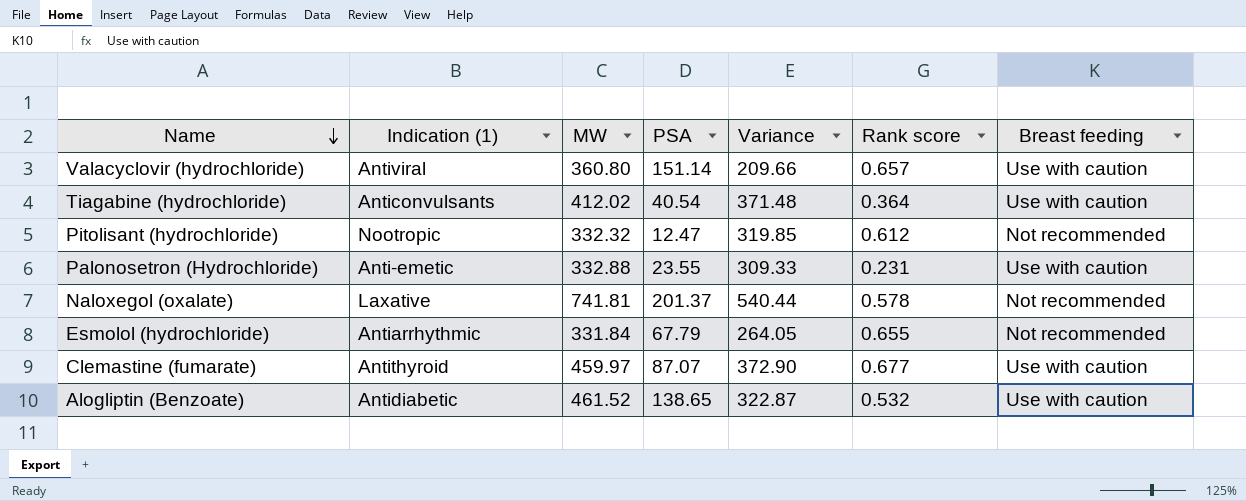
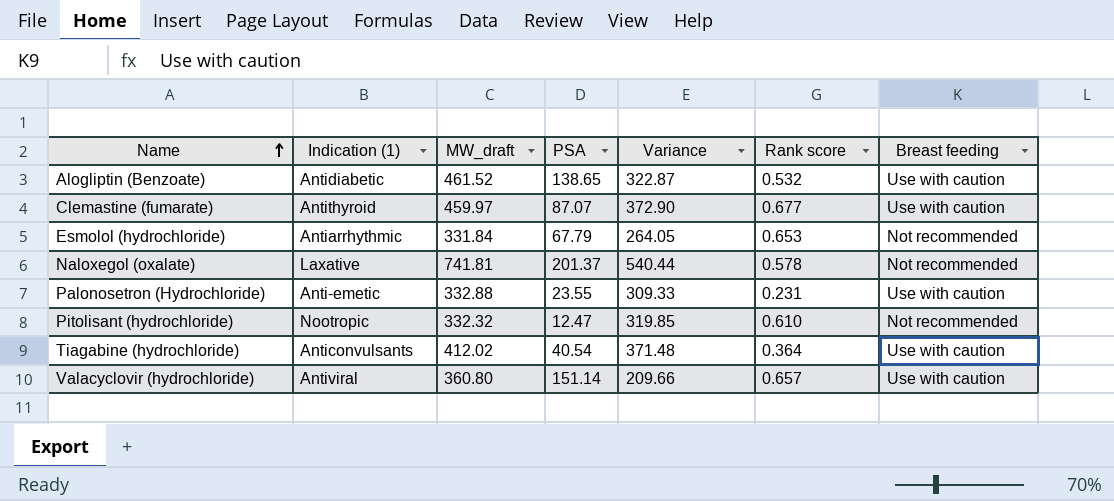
row order: Name descending -> Name ascending
column name: MW -> MW_draft
Esmolol (hydrochloride) | Rank score: 0.655 -> 0.653
Pitolisant (hydrochloride) | Rank score: 0.612 -> 0.610

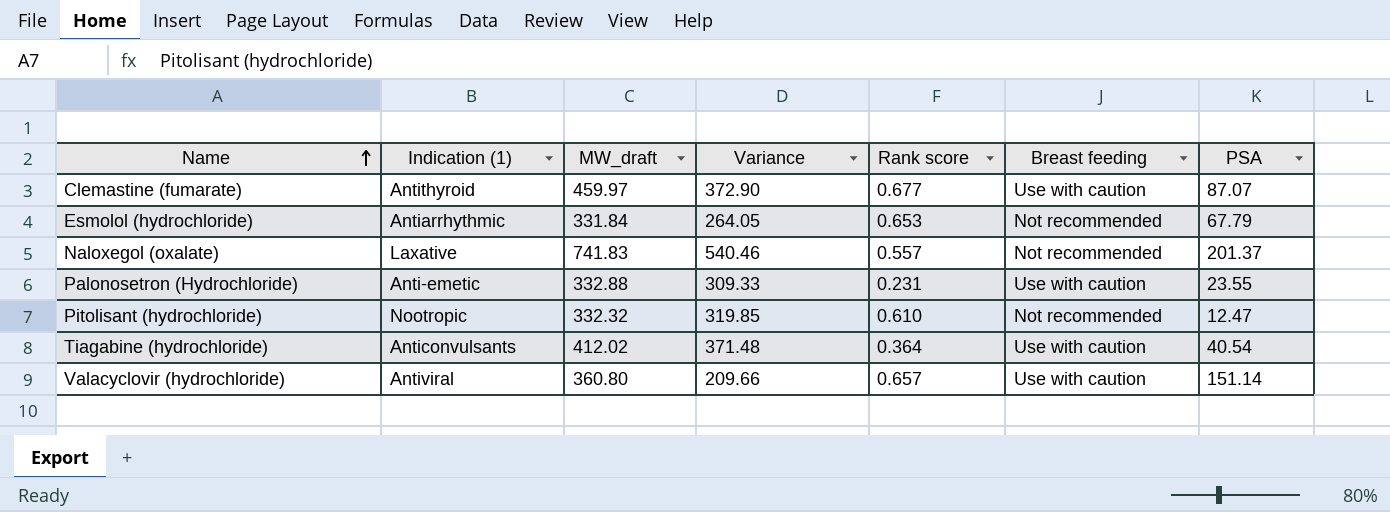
column PSA | position: 4 -> 7
row Alogliptin (Benzoate): Antidiabetic | 461.52 | 138.65 | 322.87 | 0.532 | Use with caution -> none
Naloxegol (oxalate) | MW_draft: 741.81 -> 741.83
Naloxegol (oxalate) | Variance: 540.44 -> 540.46
Naloxegol (oxalate) | Rank score: 0.578 -> 0.557

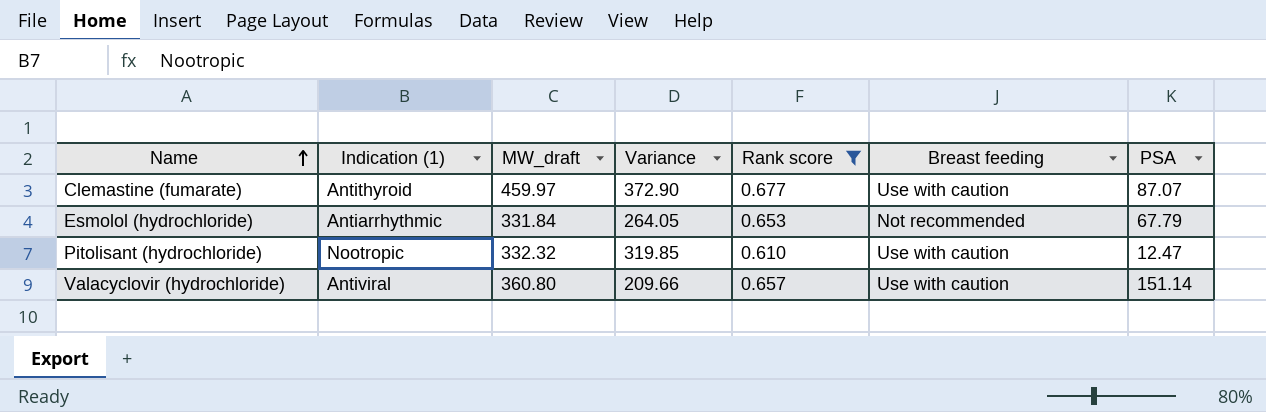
filter: none -> Rank score >= 0.610
Pitolisant (hydrochloride) | Breast feeding: Not recommended -> Use with caution

